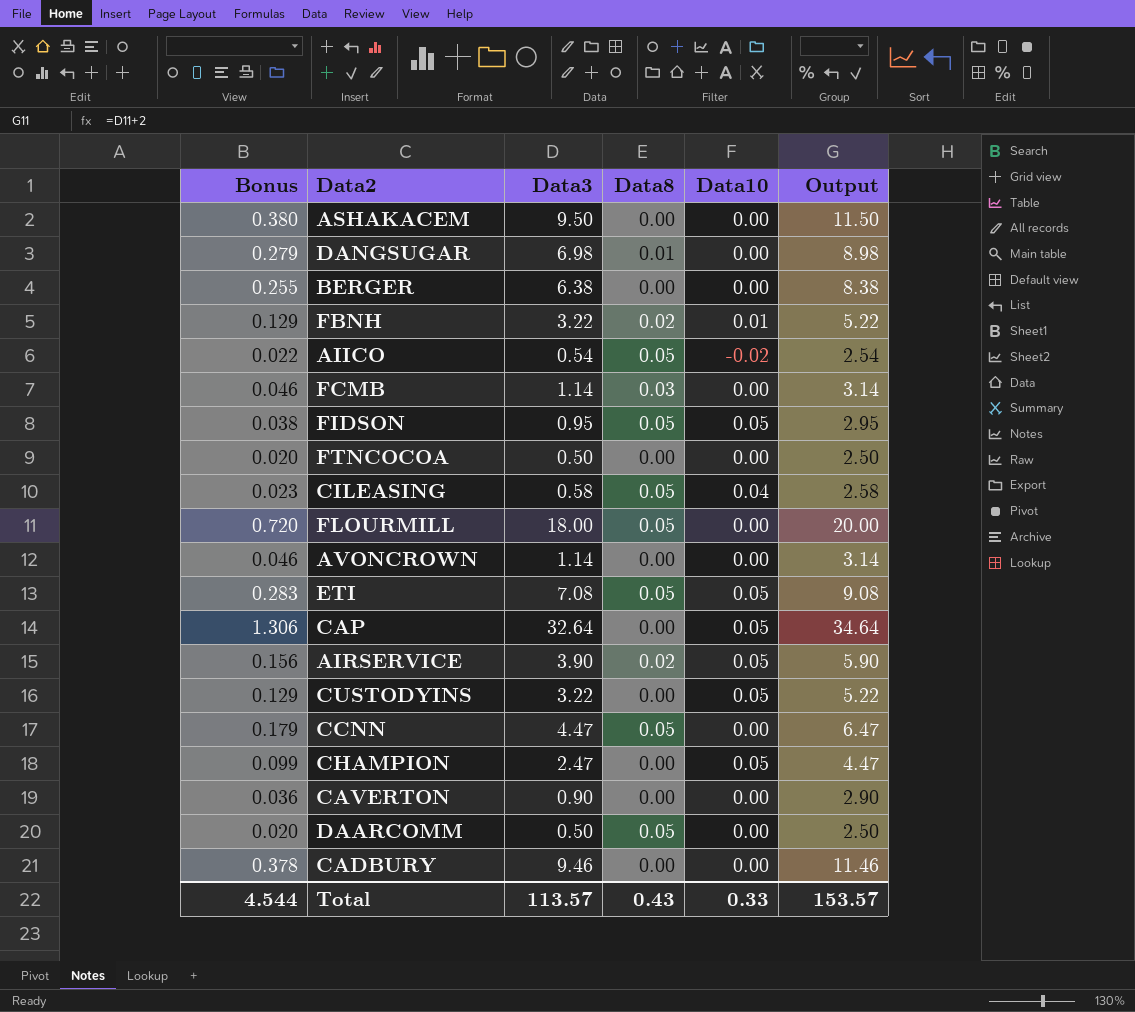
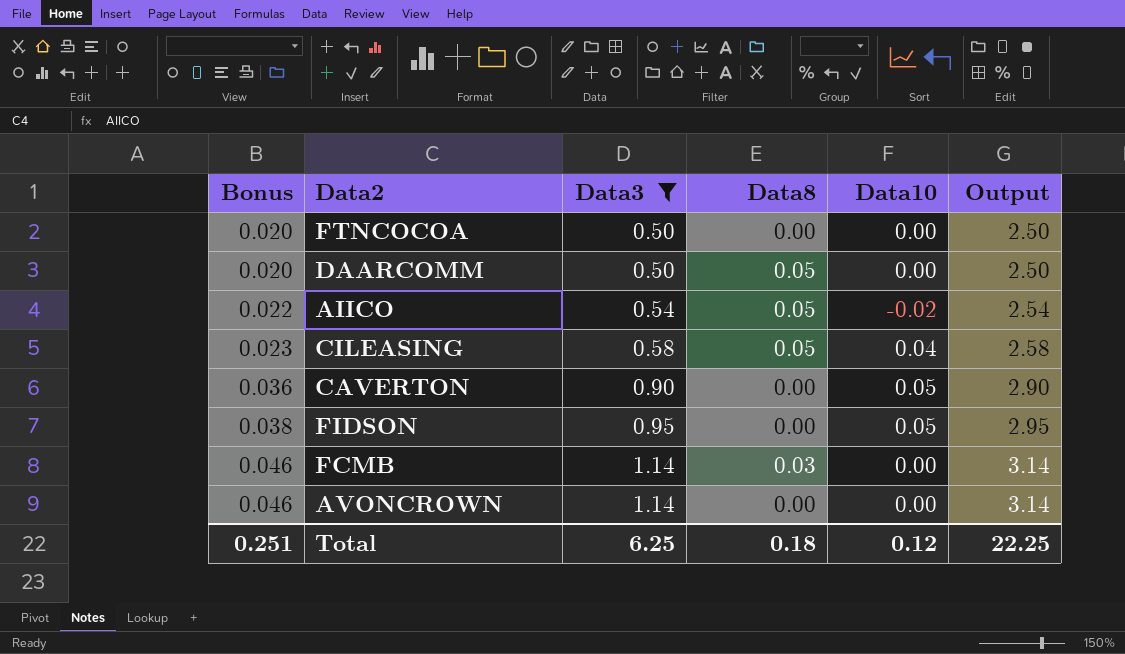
filter: none -> Data3 <= 1.14
row order: none -> Bonus ascending
CAVERTON | Data10: 0.00 -> 0.05
FIDSON | Data8: 0.05 -> 0.00
Total | Bonus: 4.544 -> 0.251
Total | Data3: 113.57 -> 6.25
Total | Data8: 0.43 -> 0.18
Total | Data10: 0.33 -> 0.12
Total | Output: 153.57 -> 22.25

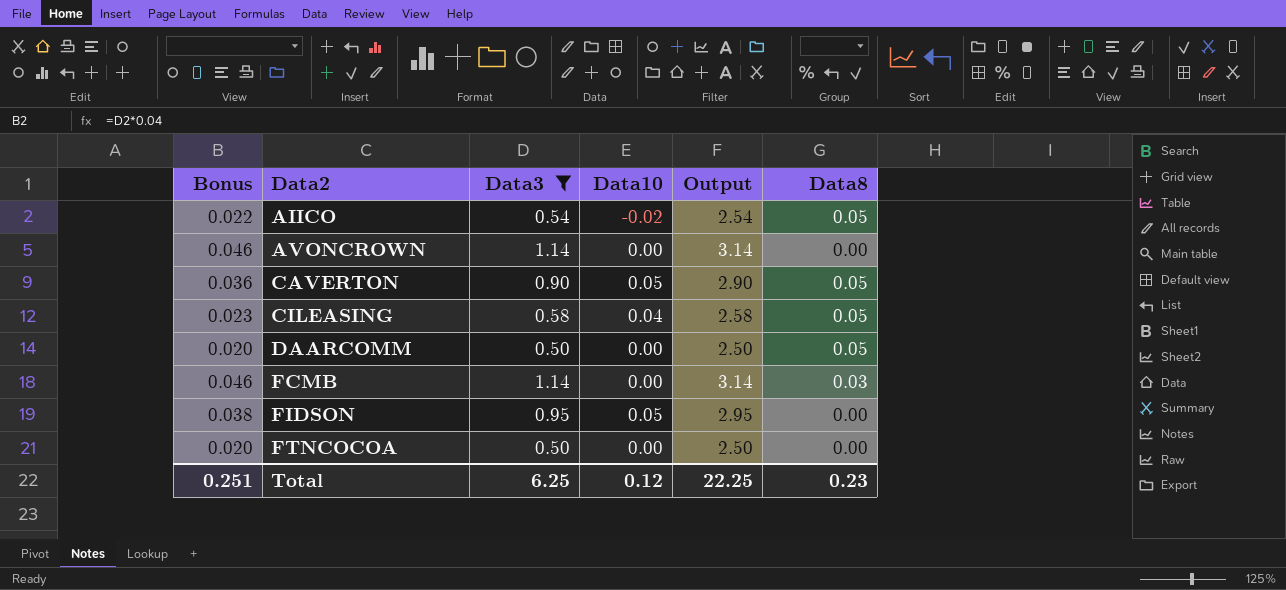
row order: Bonus ascending -> Data2 ascending
column Data8 | position: 4 -> 6
CAVERTON | Data8: 0.00 -> 0.05
Total | Data8: 0.18 -> 0.23

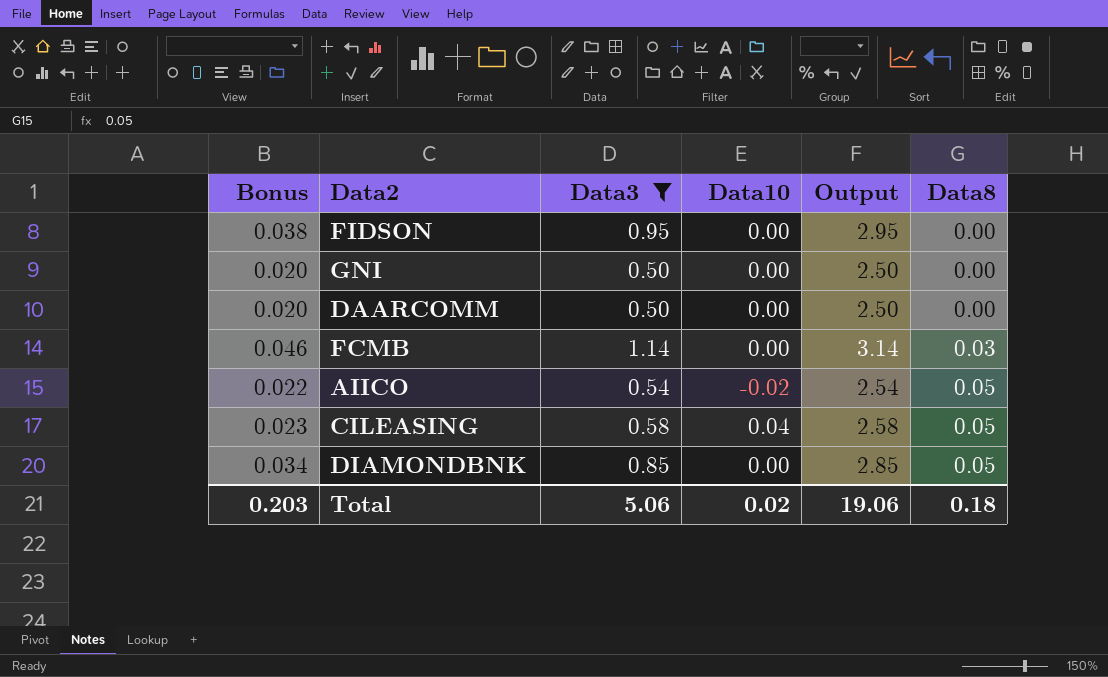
row order: Data2 ascending -> Data8 ascending
row AVONCROWN: 0.046 | 1.14 | 0.00 | 3.14 | 0.00 -> none
row CAVERTON: 0.036 | 0.90 | 0.05 | 2.90 | 0.05 -> none
row FTNCOCOA: 0.020 | 0.50 | 0.00 | 2.50 | 0.00 -> none
FIDSON | Data10: 0.05 -> 0.00
row GNI: none -> 0.020 | 0.50 | 0.00 | 2.50 | 0.00
DAARCOMM | Data8: 0.05 -> 0.00
row DIAMONDBNK: none -> 0.034 | 0.85 | 0.00 | 2.85 | 0.05
Total | Bonus: 0.251 -> 0.203
Total | Data3: 6.25 -> 5.06
Total | Data10: 0.12 -> 0.02
Total | Output: 22.25 -> 19.06
Total | Data8: 0.23 -> 0.18

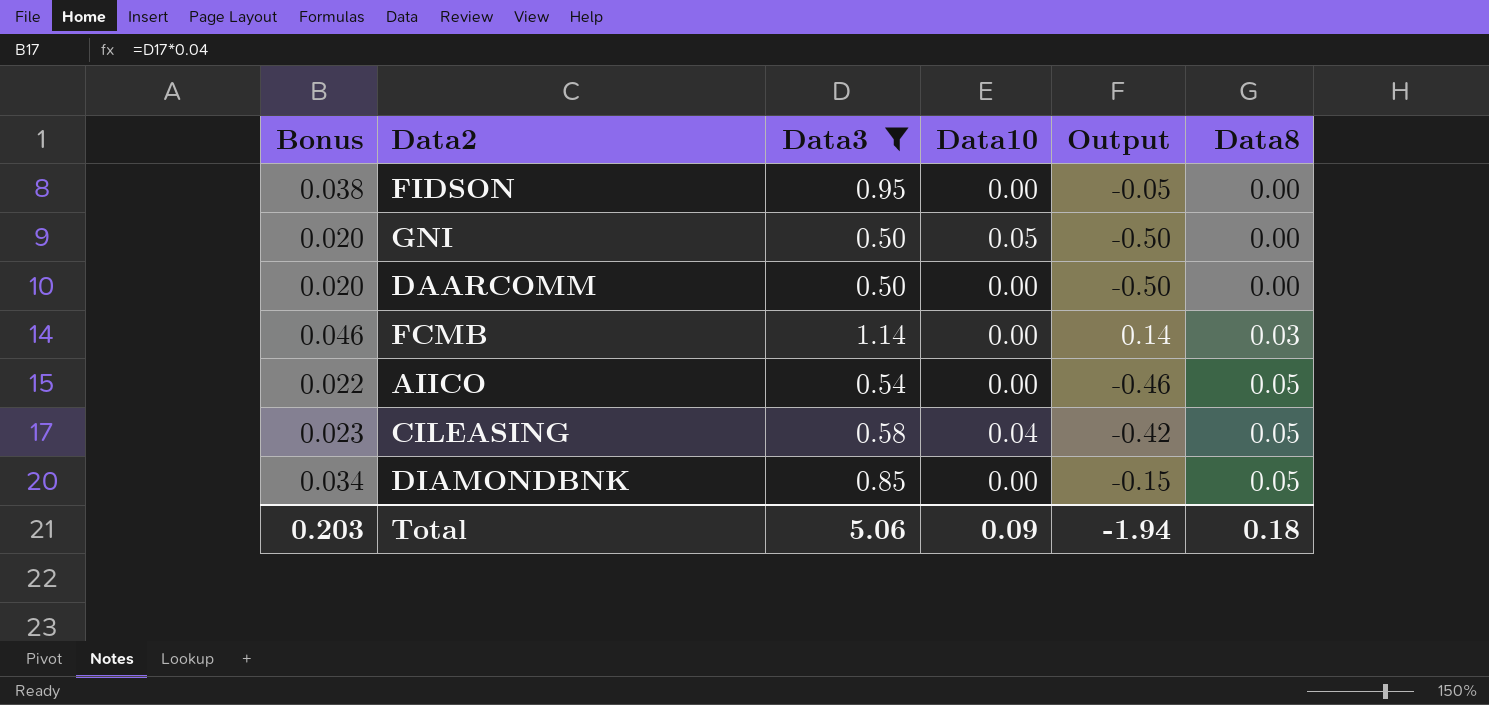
column Output | formula: [Data3] + 2 -> [Data3] - 1
GNI | Data10: 0.00 -> 0.05
AIICO | Data10: -0.02 -> 0.00
Total | Data10: 0.02 -> 0.09
Total | Output: 19.06 -> -1.94

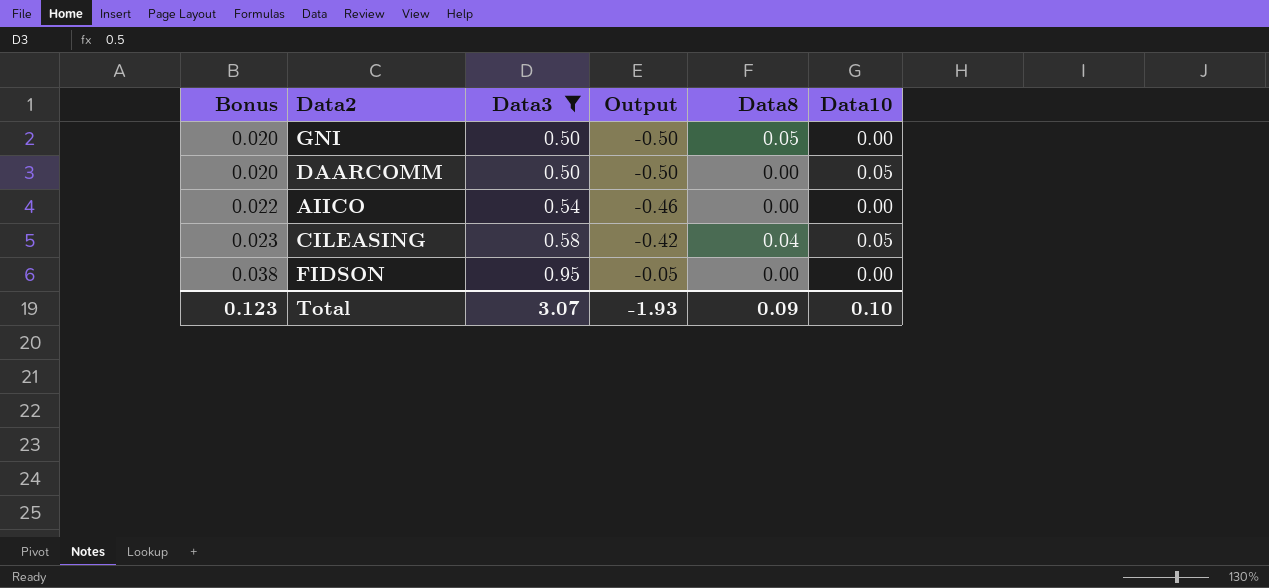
row order: Data8 ascending -> Bonus ascending
column Data10 | position: 4 -> 6
row FCMB: 0.046 | 1.14 | 0.00 | 0.14 | 0.03 -> none
row DIAMONDBNK: 0.034 | 0.85 | 0.00 | -0.15 | 0.05 -> none
GNI | Data8: 0.00 -> 0.05
GNI | Data10: 0.05 -> 0.00
DAARCOMM | Data10: 0.00 -> 0.05
AIICO | Data8: 0.05 -> 0.00
CILEASING | Data8: 0.05 -> 0.04
CILEASING | Data10: 0.04 -> 0.05
Total | Bonus: 0.203 -> 0.123
Total | Data3: 5.06 -> 3.07
Total | Output: -1.94 -> -1.93
Total | Data8: 0.18 -> 0.09
Total | Data10: 0.09 -> 0.10

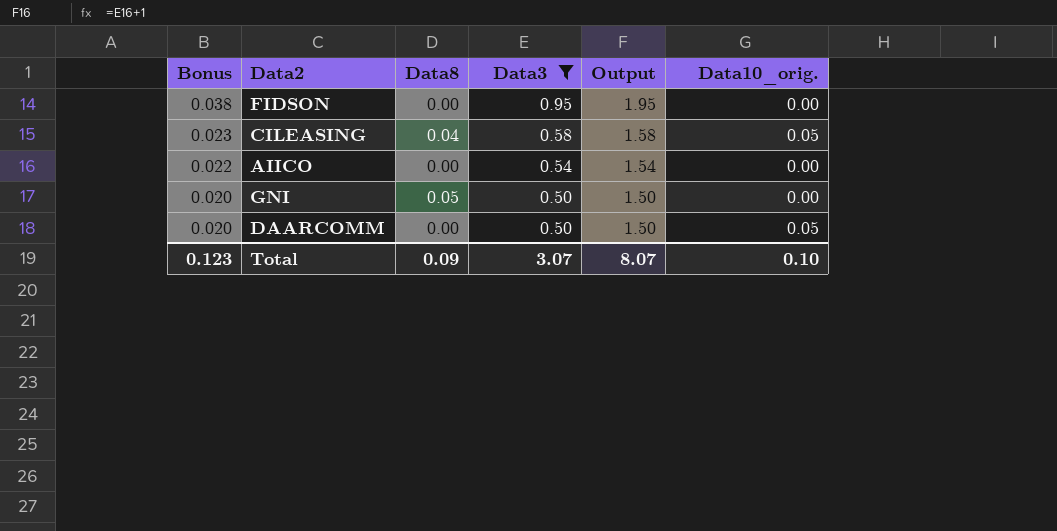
row order: Bonus ascending -> Bonus descending
column Data8 | position: 5 -> 3
column Output | formula: [Data3] - 1 -> [Data3] + 1
column name: Data10 -> Data10_orig.
Total | Output: -1.93 -> 8.07

